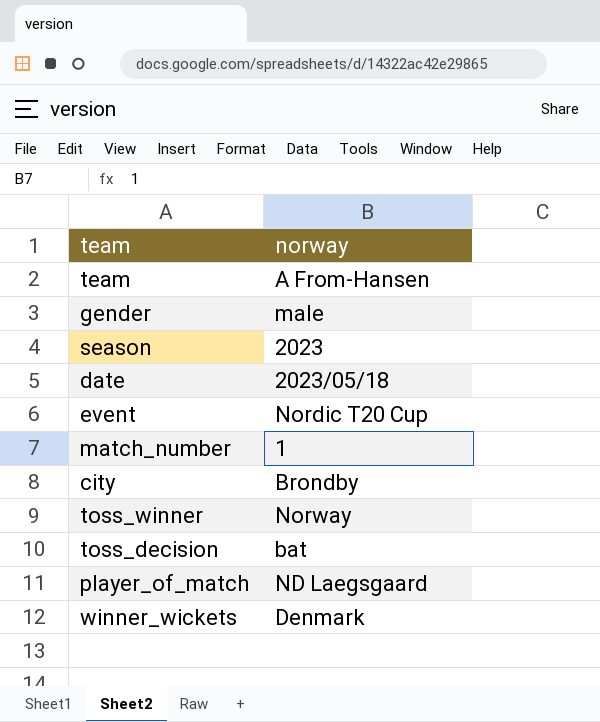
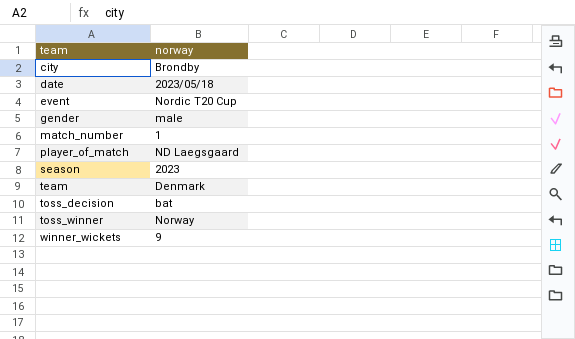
row order: none -> team ascending
team | norway: A From-Hansen -> Denmark
winner_wickets | norway: Denmark -> 9

